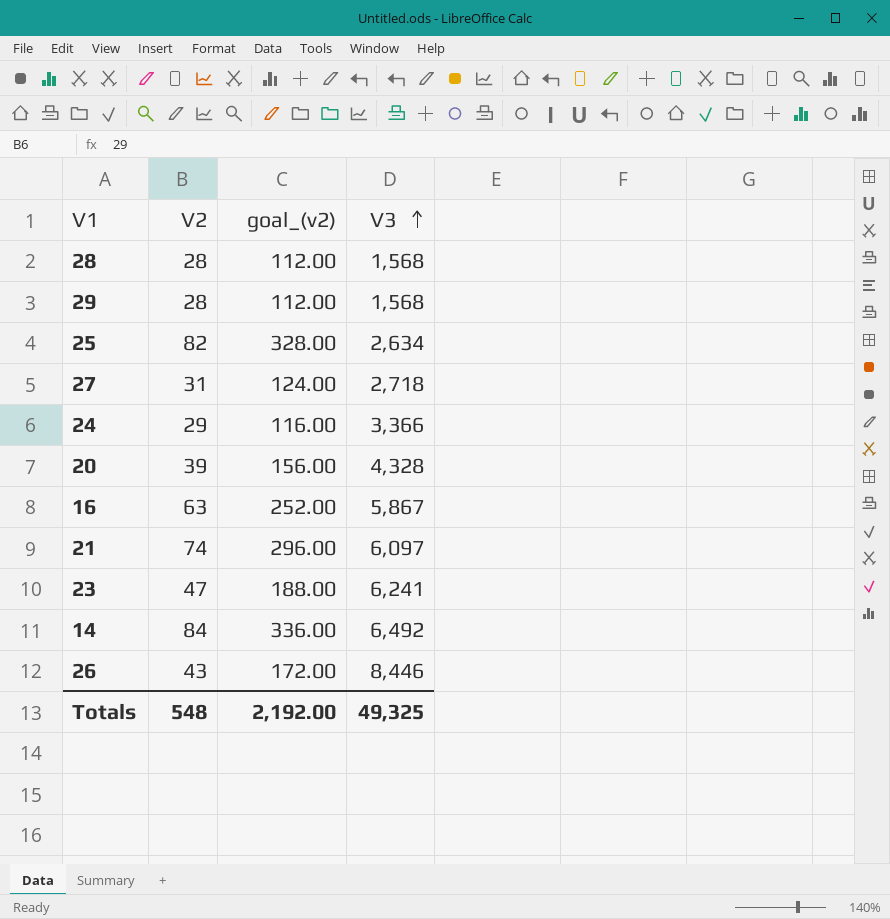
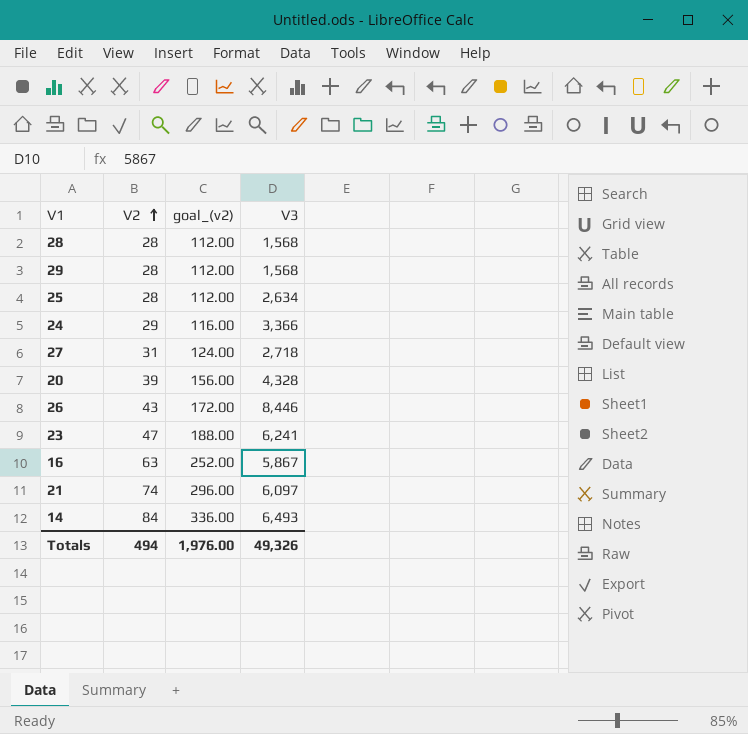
row order: V3 ascending -> V2 ascending
25 | V2: 82 -> 28
25 | goal_(v2): 328.00 -> 112.00
14 | V3: 6,492 -> 6,493
Totals | V2: 548 -> 494
Totals | goal_(v2): 2,192.00 -> 1,976.00
Totals | V3: 49,325 -> 49,326

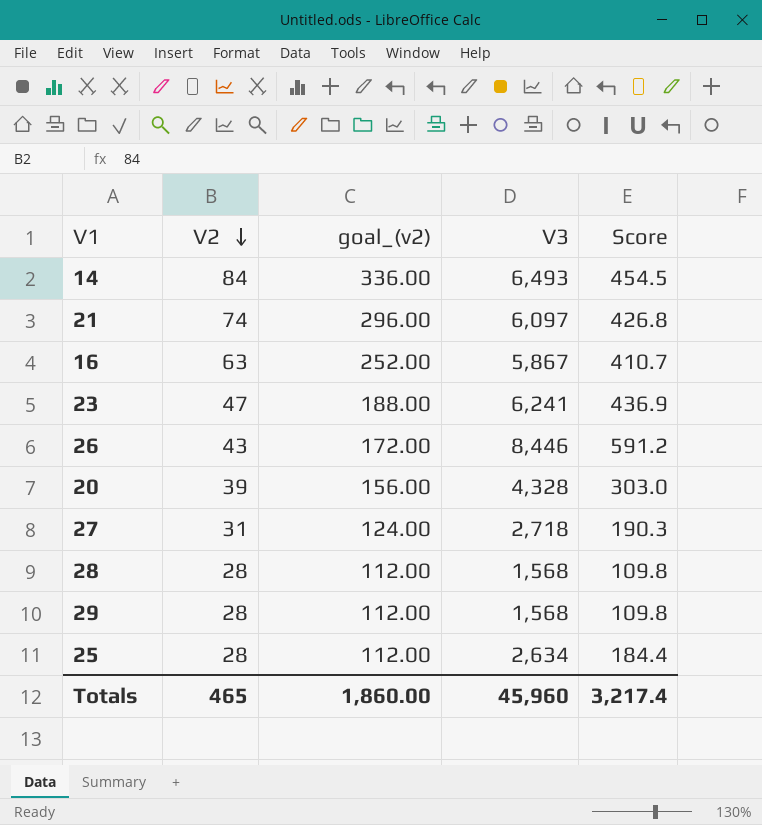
row order: V2 ascending -> V2 descending
column Score | formula: none -> [V3] * 0.07
row 24: 29 | 116.00 | 3,366 -> none
Totals | V2: 494 -> 465
Totals | goal_(v2): 1,976.00 -> 1,860.00
Totals | V3: 49,326 -> 45,960

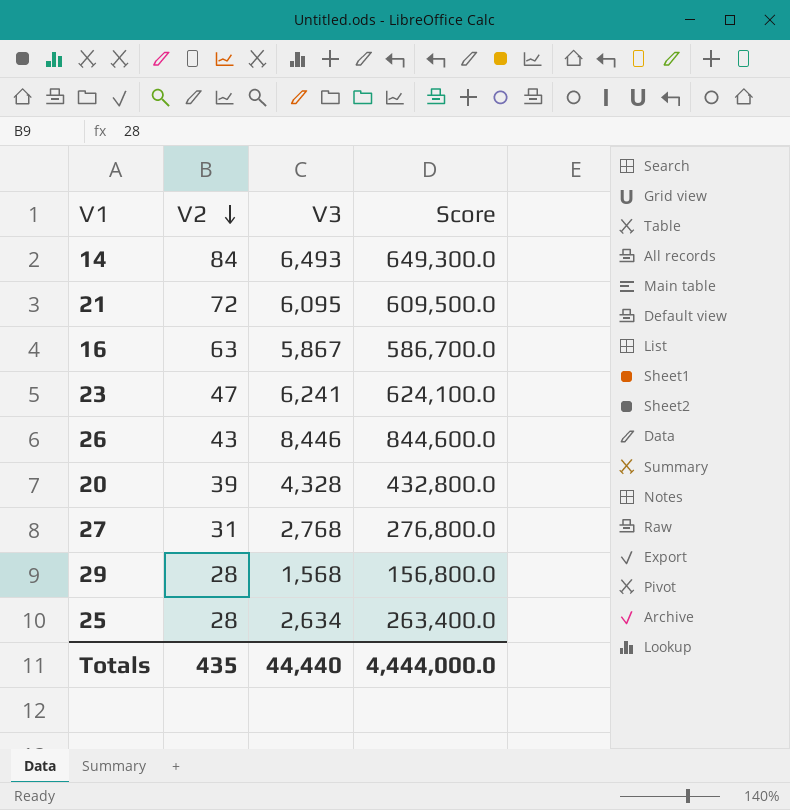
column goal_(v2) | formula: [V2] * 4 -> none
column Score | formula: [V3] * 0.07 -> [V3] * 100
row 28: 28 | 112.00 | 1,568 | 109.8 -> none
21 | V2: 74 -> 72
21 | V3: 6,097 -> 6,095
27 | V3: 2,718 -> 2,768
Totals | V2: 465 -> 435
Totals | V3: 45,960 -> 44,440
Totals | Score: 3,217.4 -> 4,444,000.0

